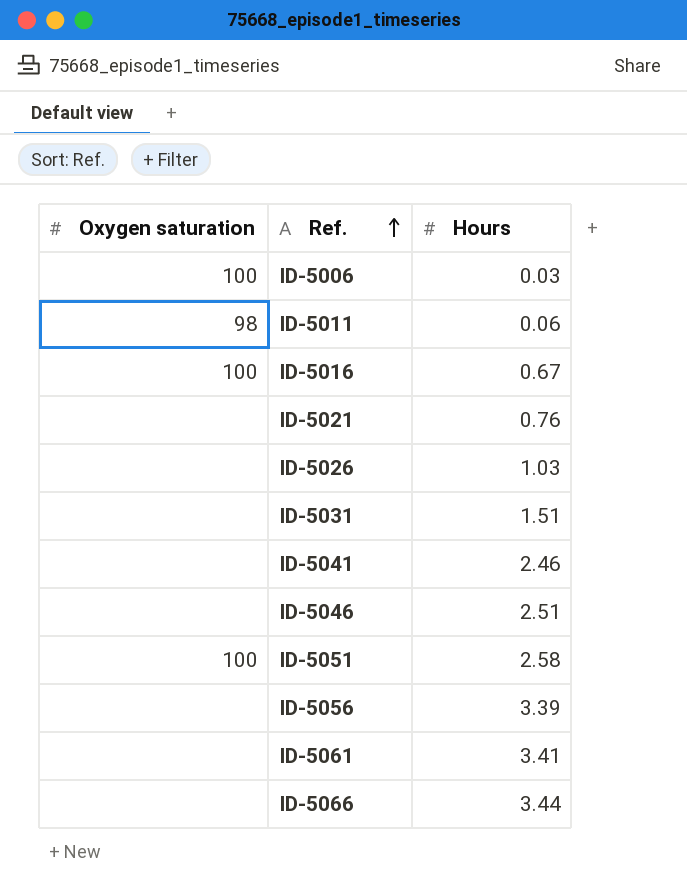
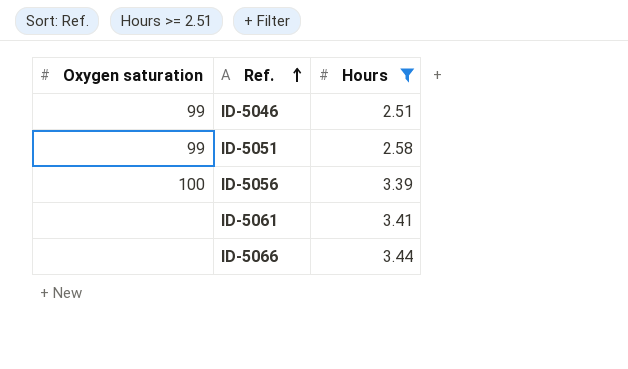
filter: none -> Hours >= 2.51
ID-5046 | Oxygen saturation: none -> 99
ID-5051 | Oxygen saturation: 100 -> 99
ID-5056 | Oxygen saturation: none -> 100

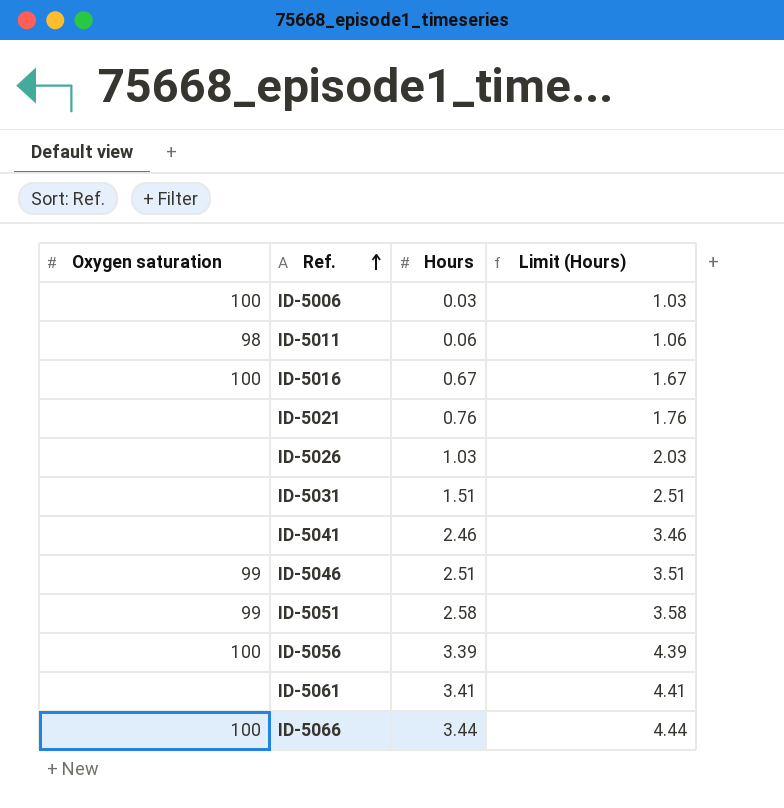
filter: Hours >= 2.51 -> none
column Limit (Hours) | formula: none -> [Hours] + 1
ID-5066 | Oxygen saturation: none -> 100

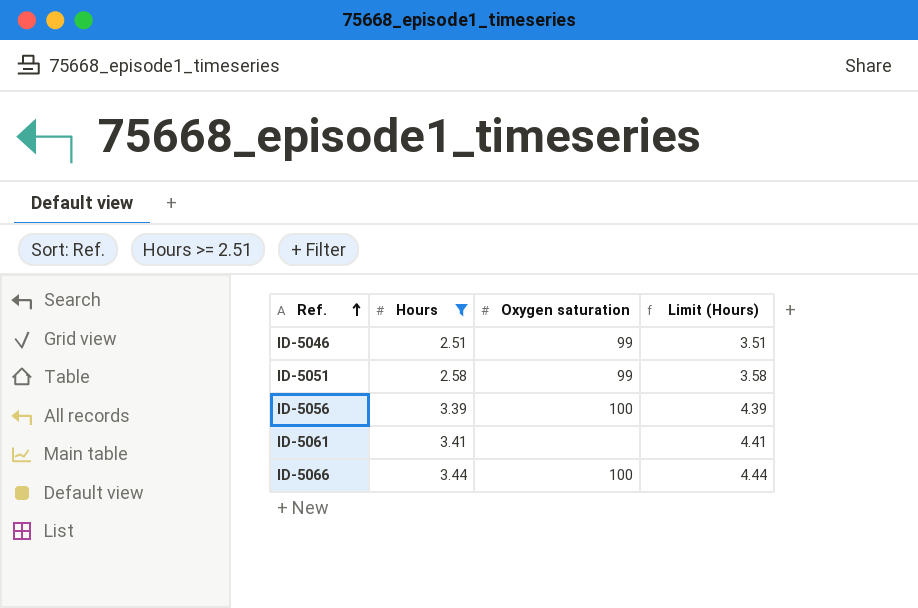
filter: none -> Hours >= 2.51
column Oxygen saturation | position: 1 -> 3

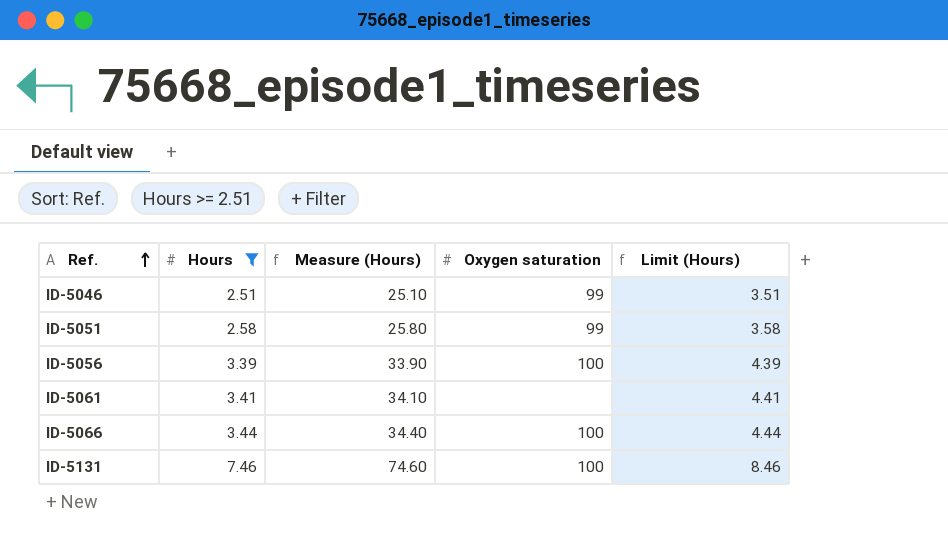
column Measure (Hours) | formula: none -> [Hours] * 10
row ID-5131: none -> 7.46 | 74.60 | 100 | 8.46

